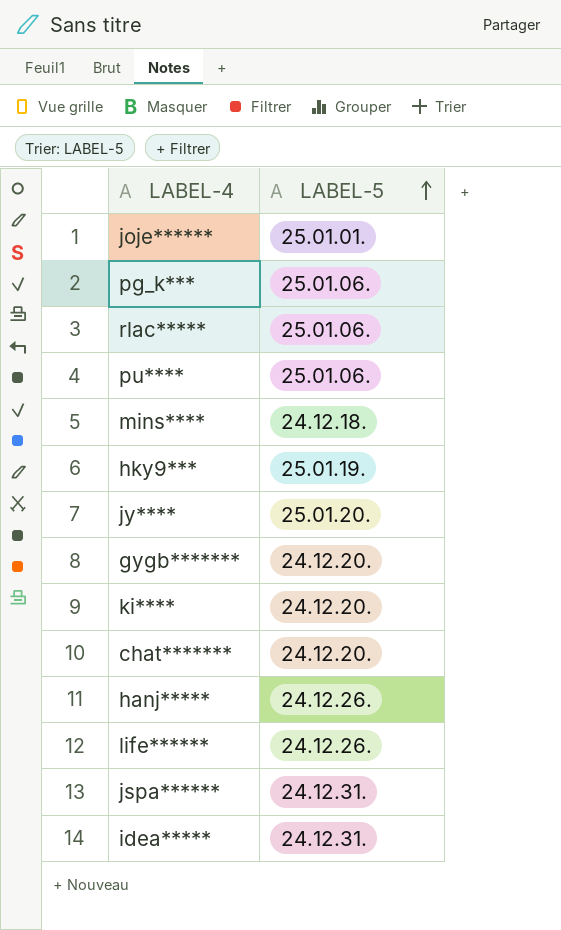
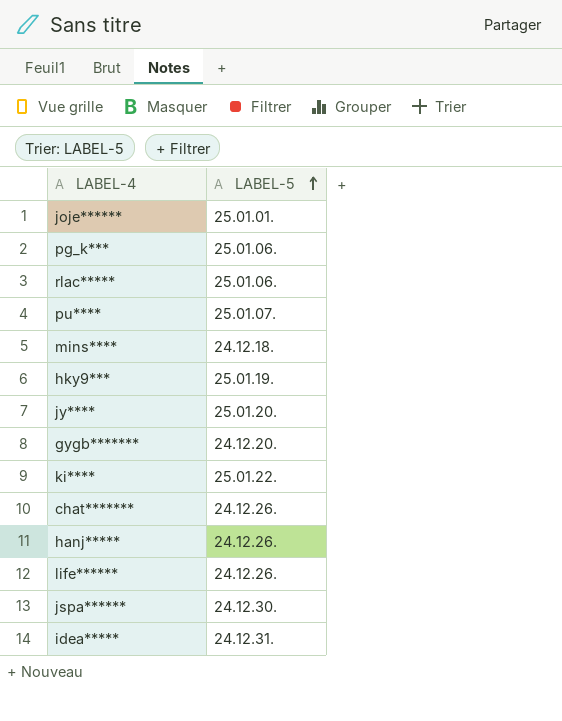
pu**** | LABEL-5: 25.01.06. -> 25.01.07.
ki**** | LABEL-5: 24.12.20. -> 25.01.22.
chat******* | LABEL-5: 24.12.20. -> 24.12.26.
jspa****** | LABEL-5: 24.12.31. -> 24.12.30.

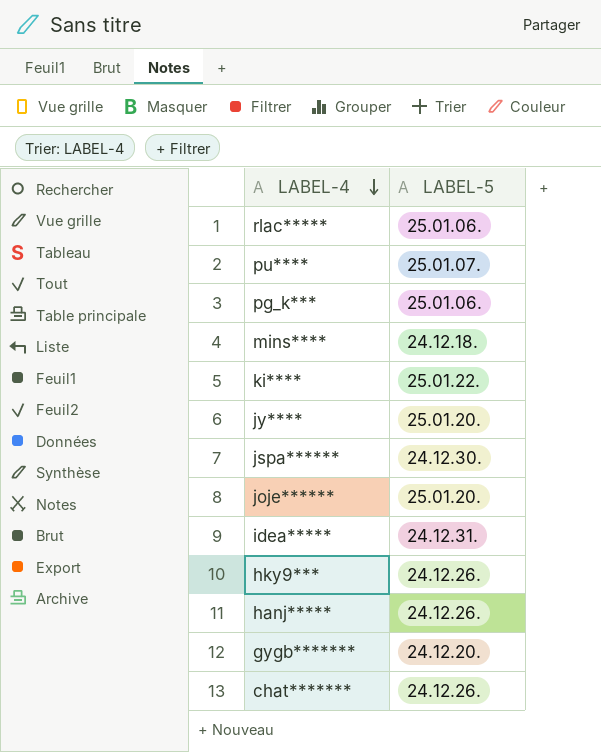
row order: LABEL-5 ascending -> LABEL-4 descending
row life******: 24.12.26. -> none
joje****** | LABEL-5: 25.01.01. -> 25.01.20.
hky9*** | LABEL-5: 25.01.19. -> 24.12.26.

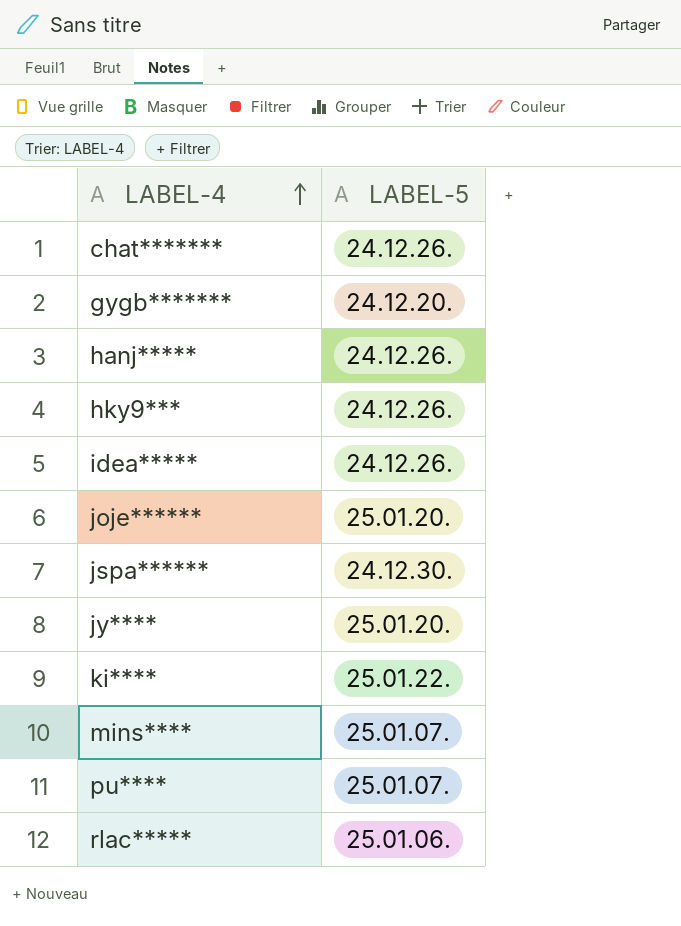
row order: LABEL-4 descending -> LABEL-4 ascending
row pg_k***: 25.01.06. -> none
idea***** | LABEL-5: 24.12.31. -> 24.12.26.
mins**** | LABEL-5: 24.12.18. -> 25.01.07.

